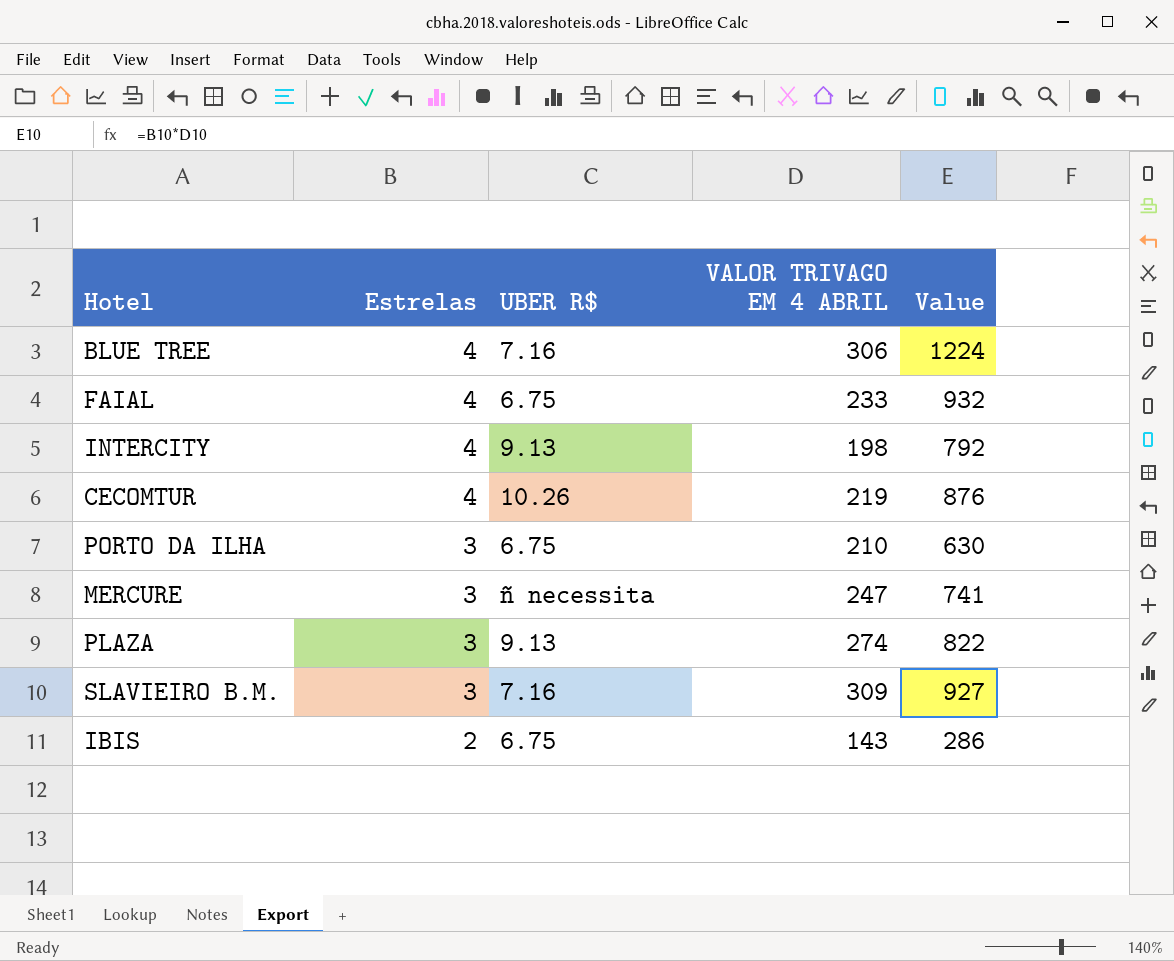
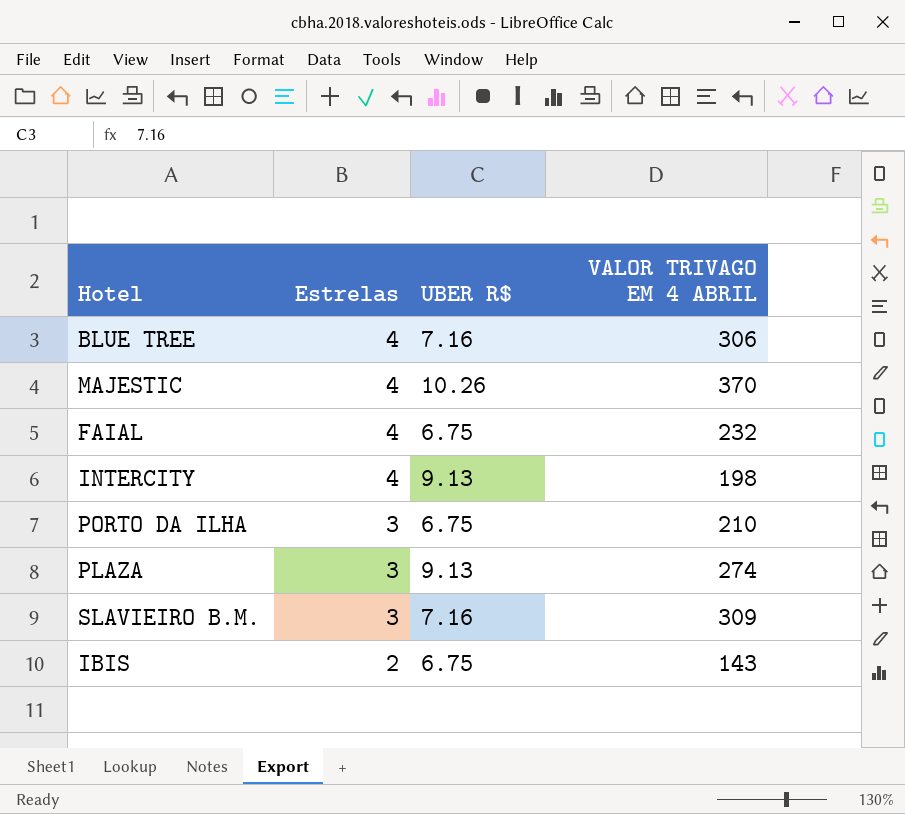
column Value | formula: [Estrelas] * [VALOR TRIVAGO EM 4 ABRIL] -> none
row CECOMTUR: 4 | 10.26 | 219 | 876 -> none
row MERCURE: 3 | ñ necessita | 247 | 741 -> none
row MAJESTIC: none -> 4 | 10.26 | 370
FAIAL | VALOR TRIVAGO EM 4 ABRIL: 233 -> 232

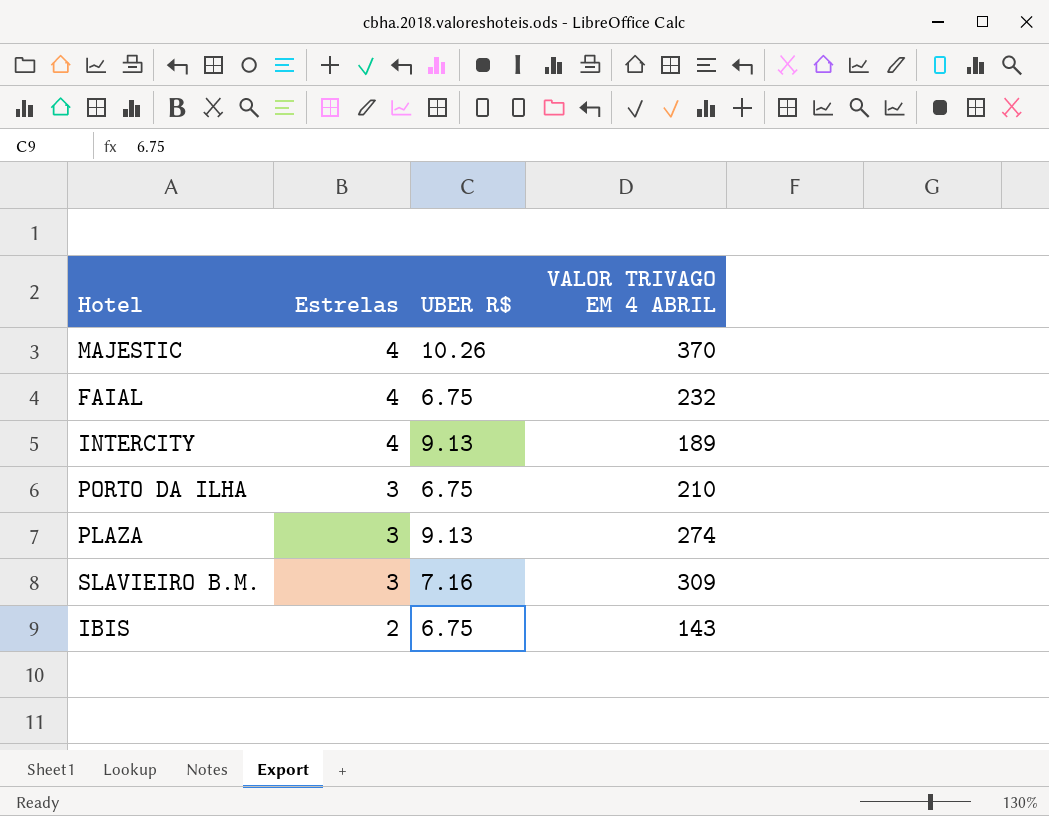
row BLUE TREE: 4 | 7.16 | 306 -> none
INTERCITY | VALOR TRIVAGO EM 4 ABRIL: 198 -> 189

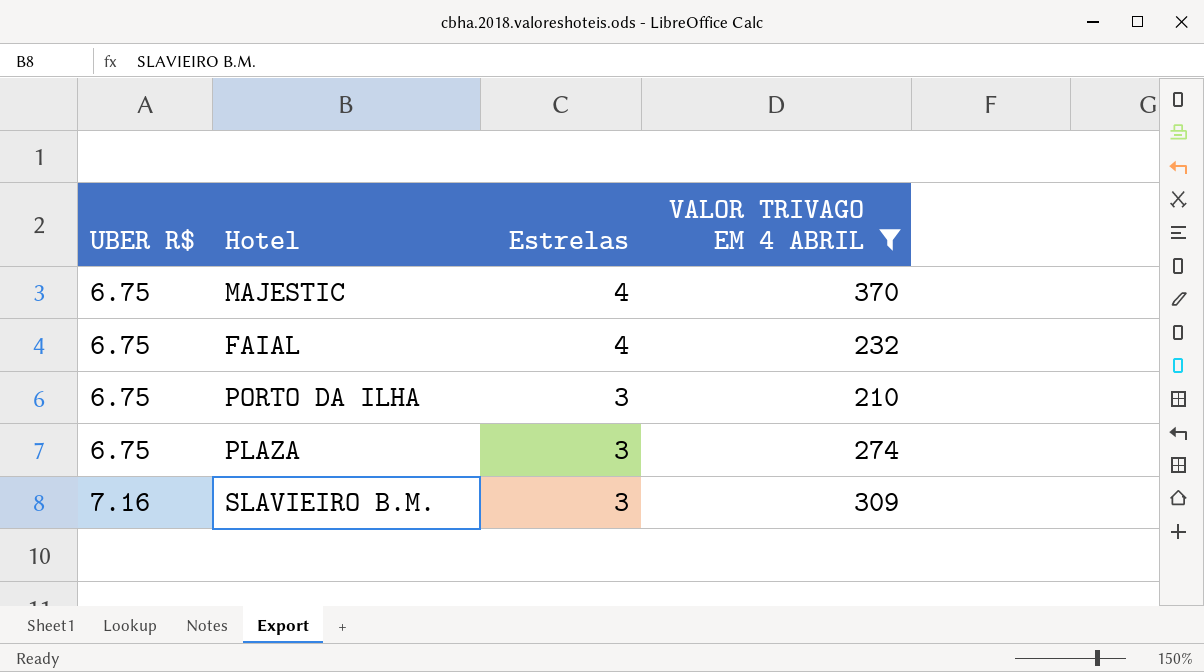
filter: none -> VALOR TRIVAGO EM 4 ABRIL >= 210
column UBER R$ | position: 3 -> 1
MAJESTIC | UBER R$: 10.26 -> 6.75
PLAZA | UBER R$: 9.13 -> 6.75

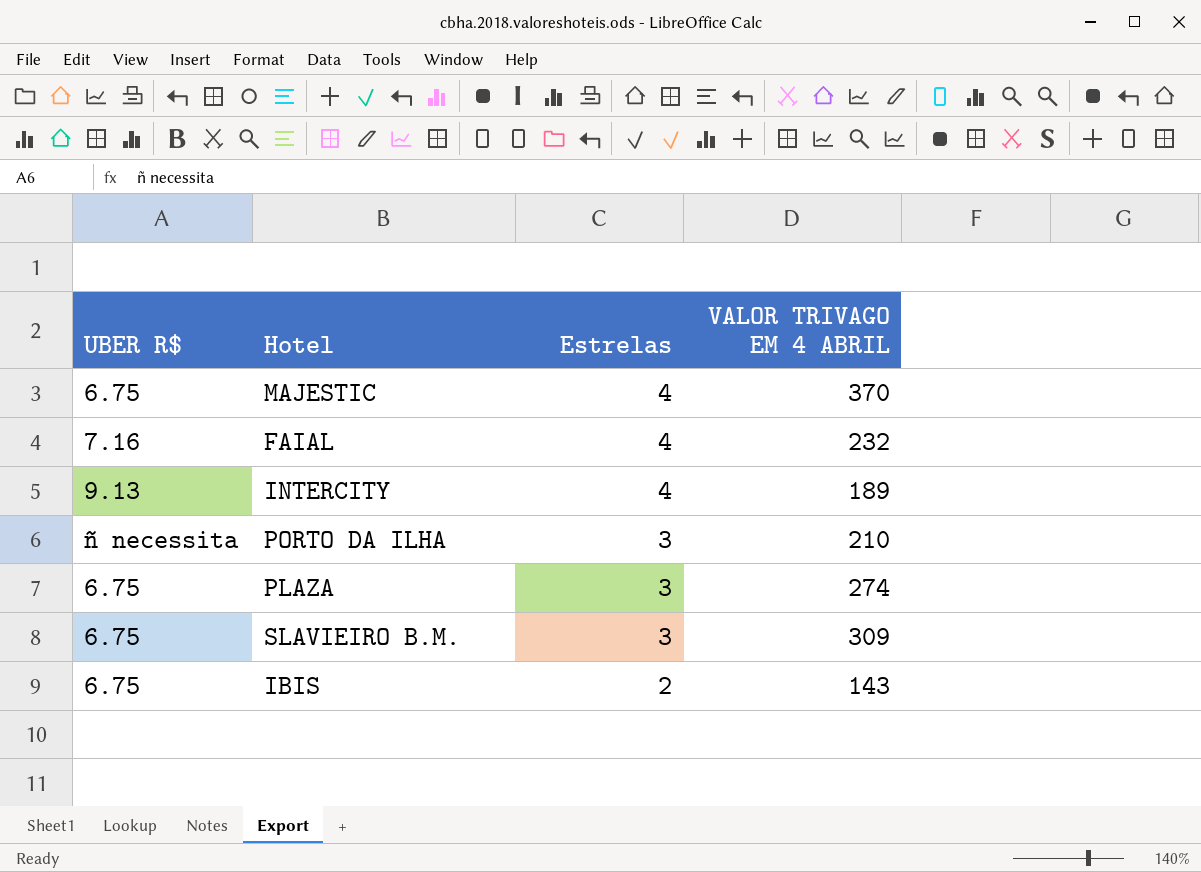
filter: VALOR TRIVAGO EM 4 ABRIL >= 210 -> none
FAIAL | UBER R$: 6.75 -> 7.16
PORTO DA ILHA | UBER R$: 6.75 -> ñ necessita
SLAVIEIRO B.M. | UBER R$: 7.16 -> 6.75

